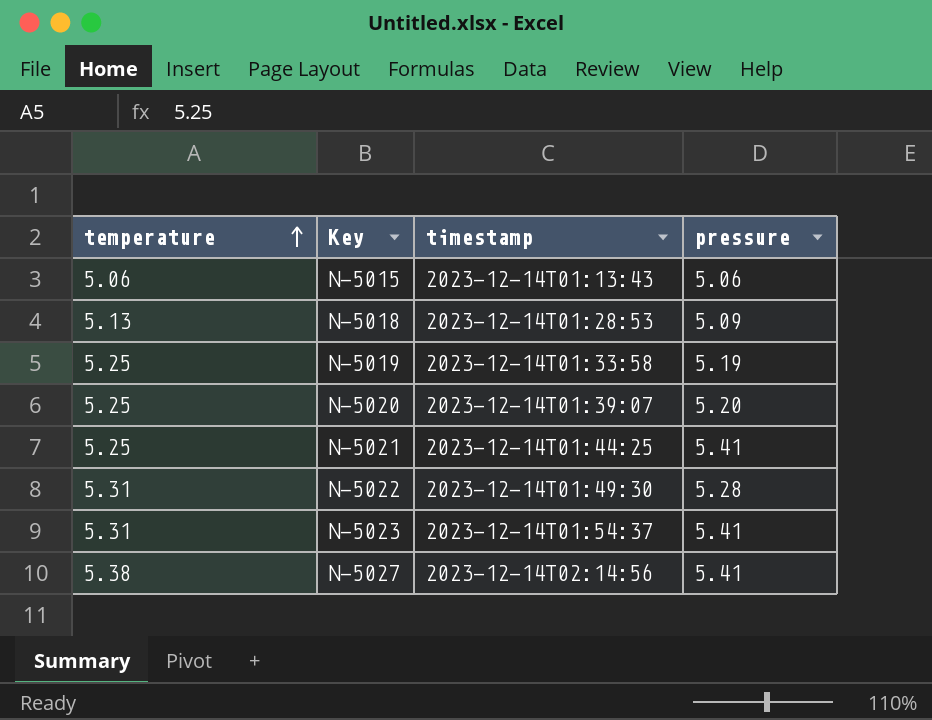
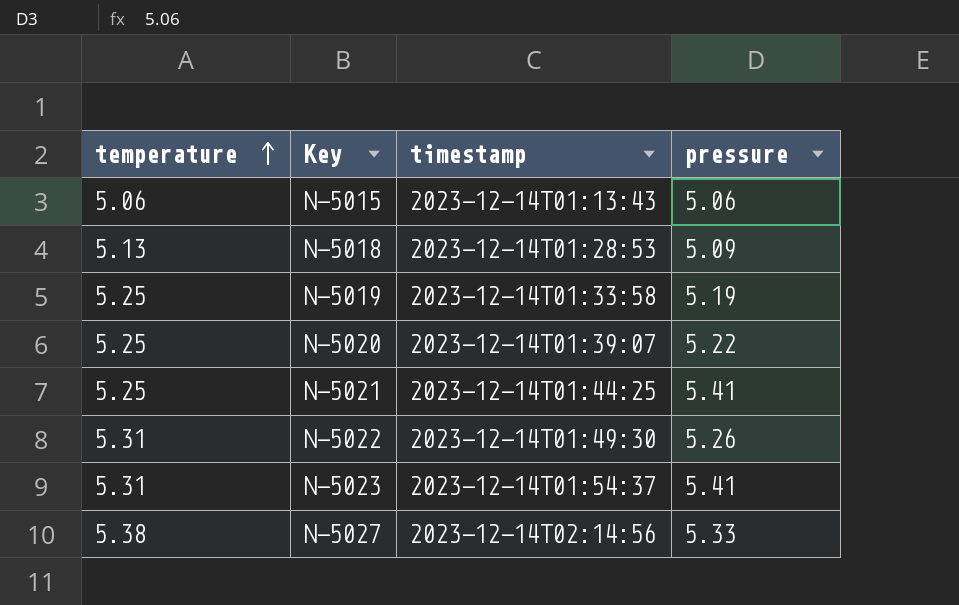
N-5020 | pressure: 5.20 -> 5.22
N-5022 | pressure: 5.28 -> 5.26
N-5027 | pressure: 5.41 -> 5.33

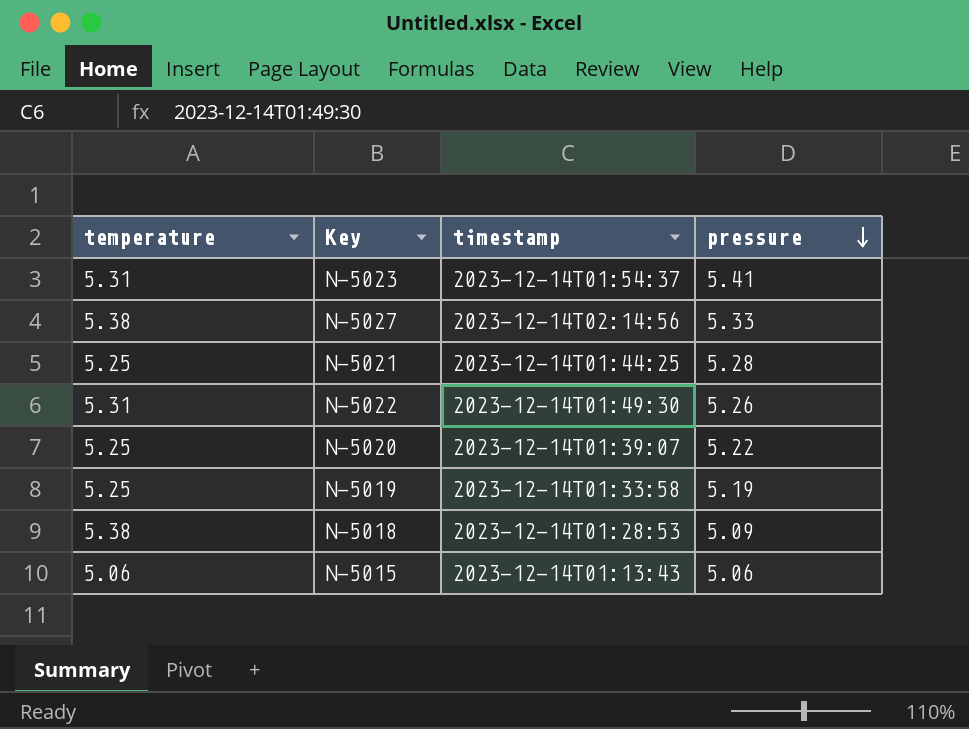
row order: temperature ascending -> pressure descending
N-5021 | pressure: 5.41 -> 5.28
N-5018 | temperature: 5.13 -> 5.38

